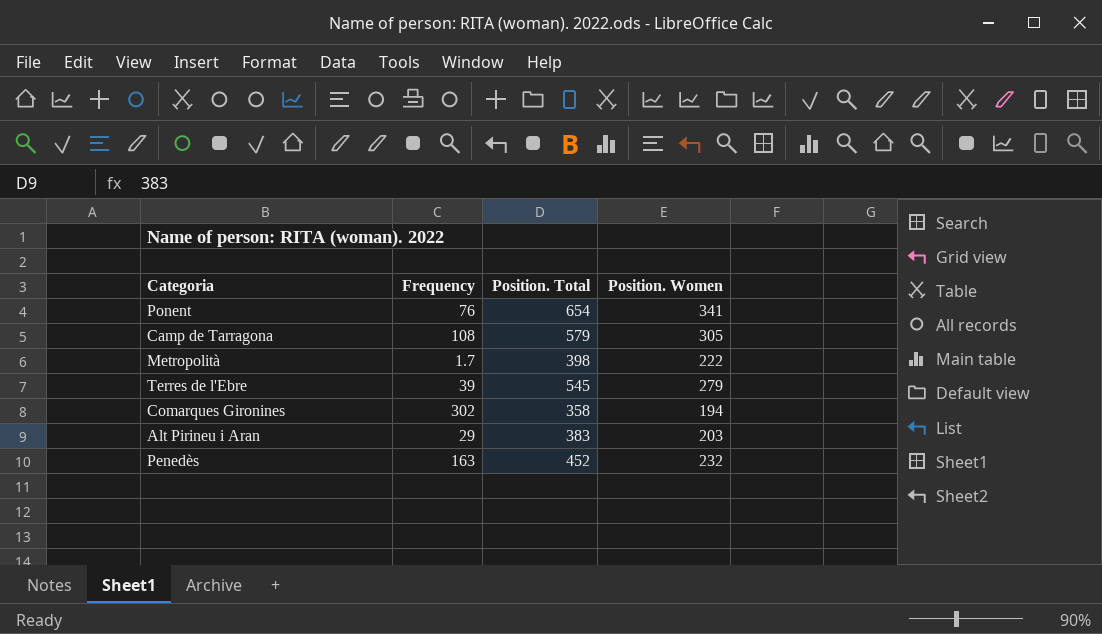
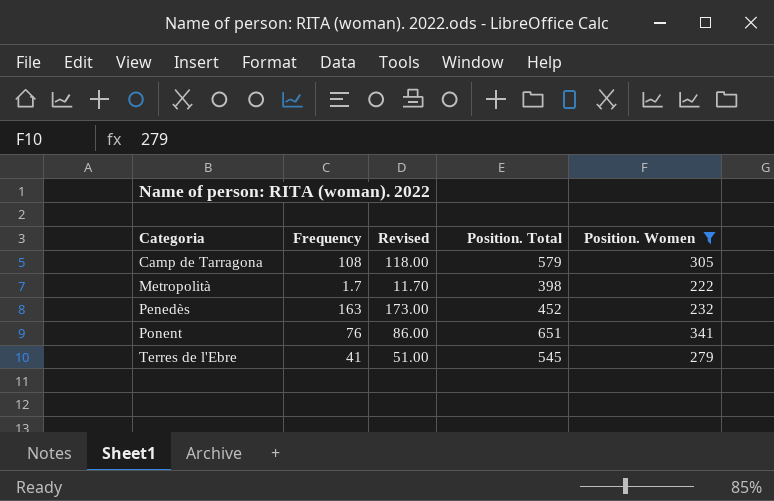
filter: none -> Position. Women >= 222
row order: none -> Categoria ascending
column Revised | formula: none -> [Frequency] + 10
Ponent | Position. Total: 654 -> 651
Terres de l'Ebre | Frequency: 39 -> 41

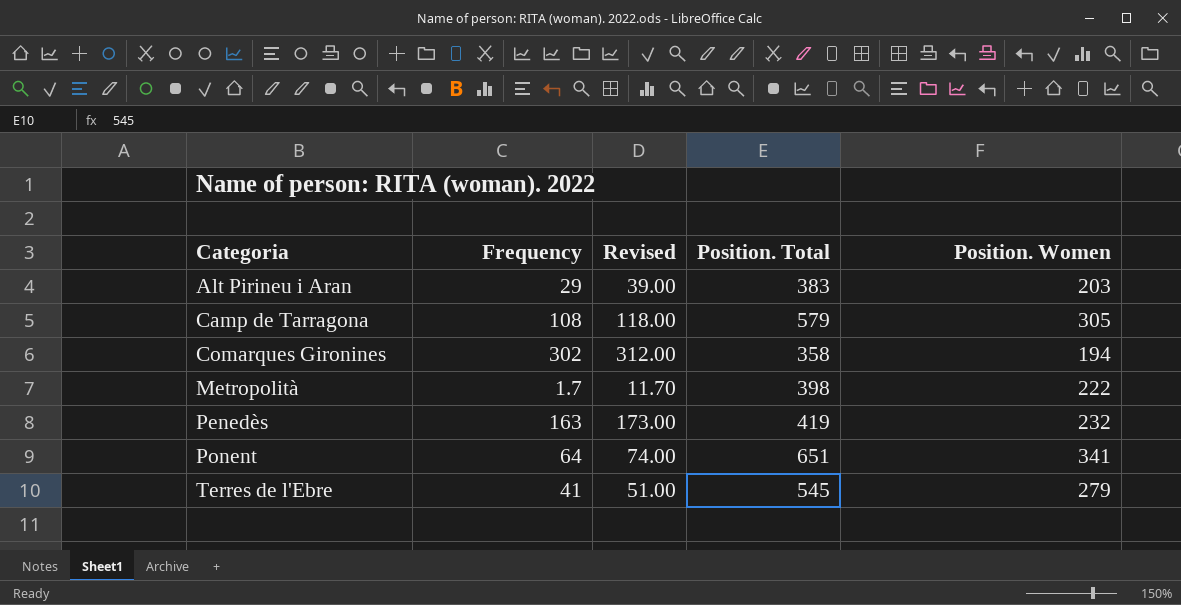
filter: Position. Women >= 222 -> none
Penedès | Position. Total: 452 -> 419
Ponent | Frequency: 76 -> 64
Ponent | Revised: 86.00 -> 74.00

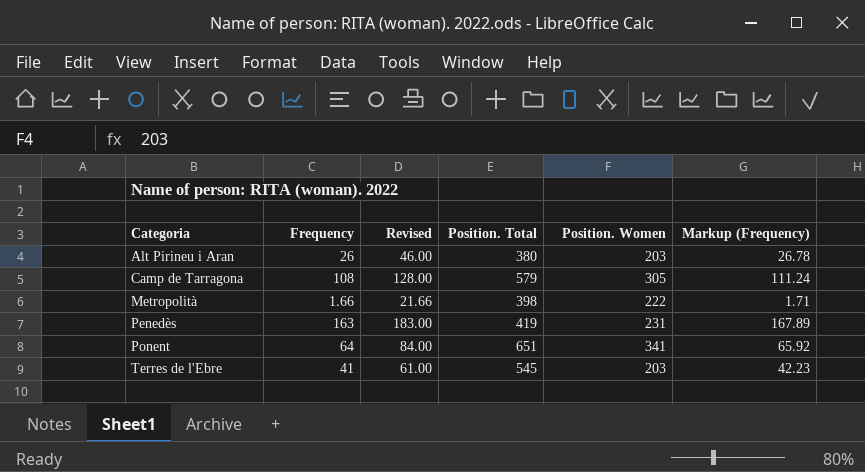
column Revised | formula: [Frequency] + 10 -> [Frequency] + 20
column Markup (Frequency) | formula: none -> [Frequency] * 1.03
row Comarques Gironines: 302 | 312.00 | 358 | 194 -> none
Alt Pirineu i Aran | Frequency: 29 -> 26
Alt Pirineu i Aran | Position. Total: 383 -> 380
Metropolità | Frequency: 1.7 -> 1.66
Penedès | Position. Women: 232 -> 231
Terres de l'Ebre | Position. Women: 279 -> 203

